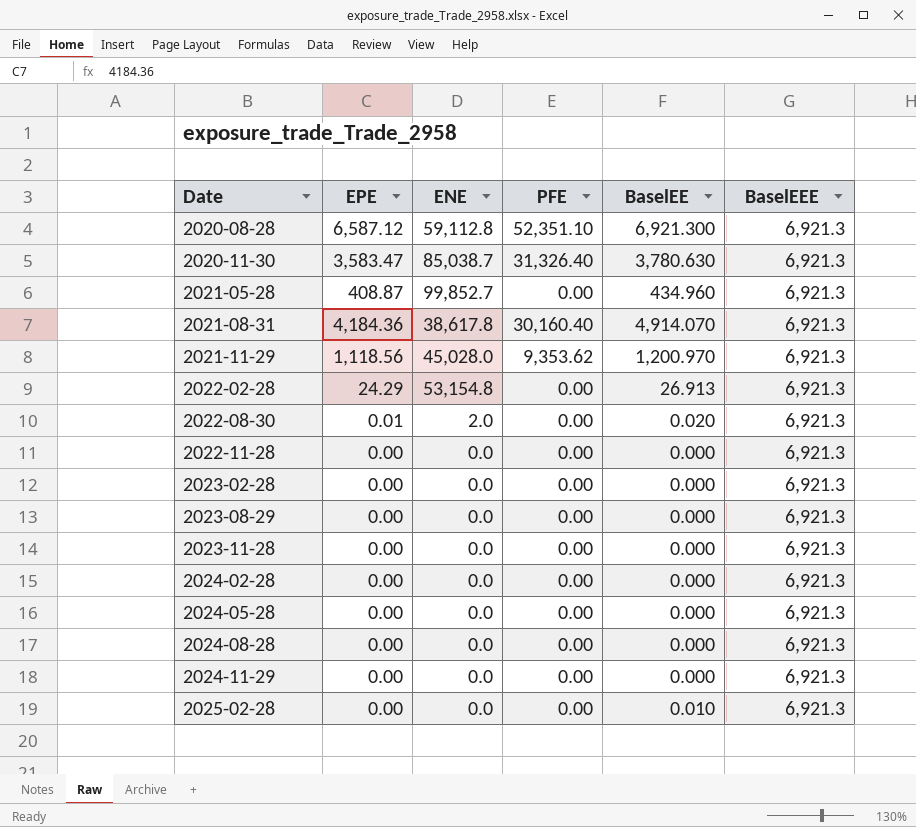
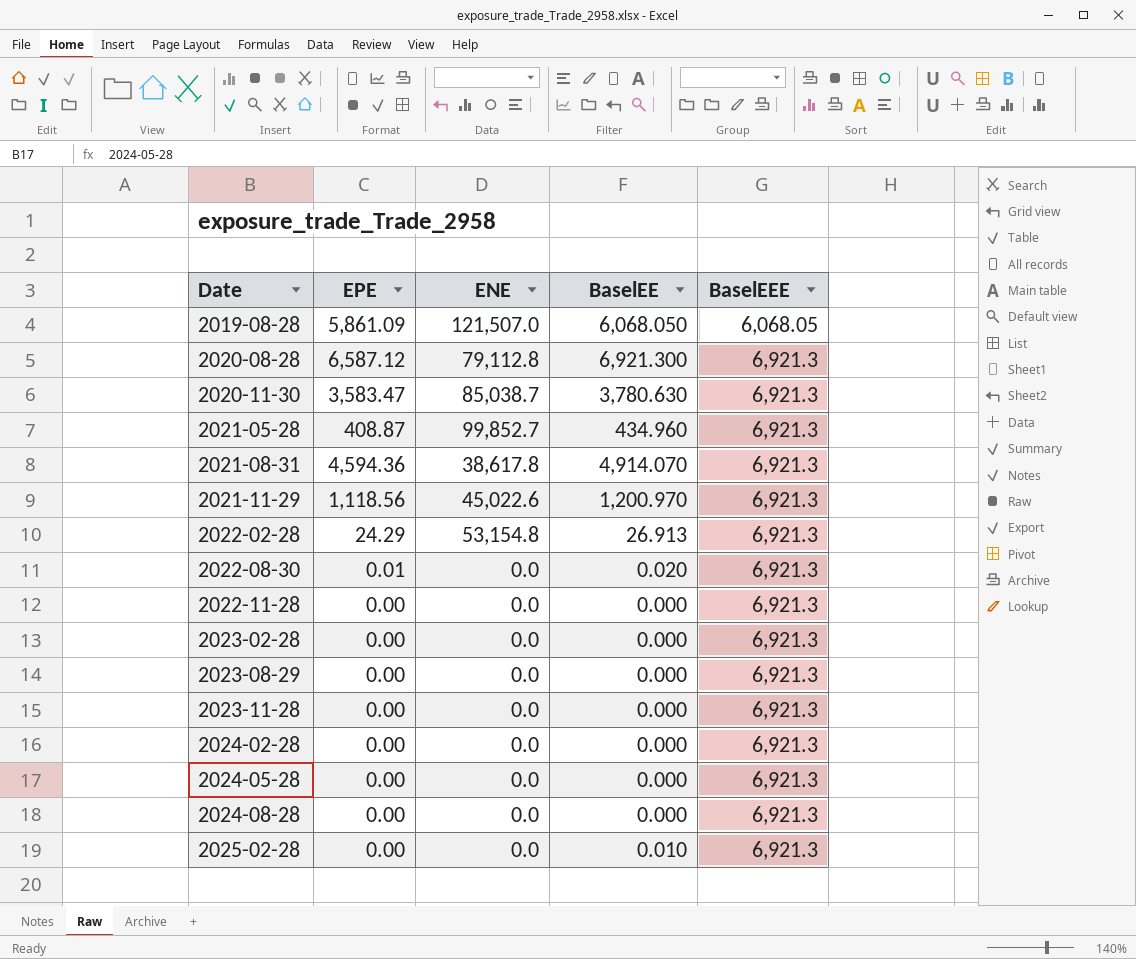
column PFE | position: 4 -> none
row 2024-11-29: 0.00 | 0.0 | 0.00 | 0.000 | 6,921.3 -> none
row 2019-08-28: none -> 5,861.09 | 121,507.0 | 6,068.050 | 6,068.05
2020-08-28 | ENE: 59,112.8 -> 79,112.8
2021-08-31 | EPE: 4,184.36 -> 4,594.36
2021-11-29 | ENE: 45,028.0 -> 45,022.6
2022-08-30 | ENE: 2.0 -> 0.0

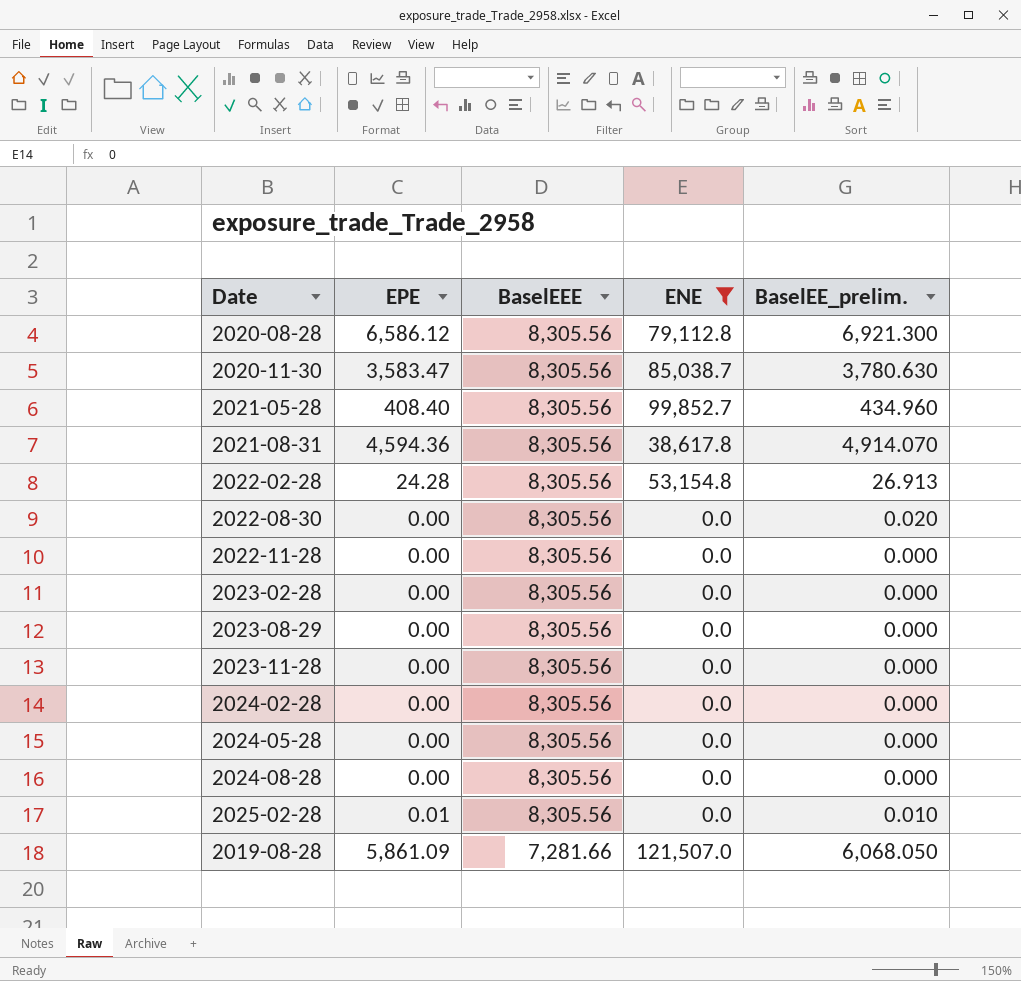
filter: none -> ENE != 45,022.6
row order: Date ascending -> BaselEEE descending
column BaselEEE | position: 5 -> 3
column name: BaselEE -> BaselEE_prelim.
2020-08-28 | EPE: 6,587.12 -> 6,586.12
2020-08-28 | BaselEEE: 6,921.3 -> 8,305.56
2020-11-30 | BaselEEE: 6,921.3 -> 8,305.56
2021-05-28 | EPE: 408.87 -> 408.40
2021-05-28 | BaselEEE: 6,921.3 -> 8,305.56
2021-08-31 | BaselEEE: 6,921.3 -> 8,305.56
2022-02-28 | EPE: 24.29 -> 24.28
2022-02-28 | BaselEEE: 6,921.3 -> 8,305.56
2022-08-30 | EPE: 0.01 -> 0.00
2022-08-30 | BaselEEE: 6,921.3 -> 8,305.56
2022-11-28 | BaselEEE: 6,921.3 -> 8,305.56
2023-02-28 | BaselEEE: 6,921.3 -> 8,305.56
2023-08-29 | BaselEEE: 6,921.3 -> 8,305.56
2023-11-28 | BaselEEE: 6,921.3 -> 8,305.56
2024-02-28 | BaselEEE: 6,921.3 -> 8,305.56
2024-05-28 | BaselEEE: 6,921.3 -> 8,305.56
2024-08-28 | BaselEEE: 6,921.3 -> 8,305.56
2025-02-28 | EPE: 0.00 -> 0.01
2025-02-28 | BaselEEE: 6,921.3 -> 8,305.56
2019-08-28 | BaselEEE: 6,068.05 -> 7,281.66

